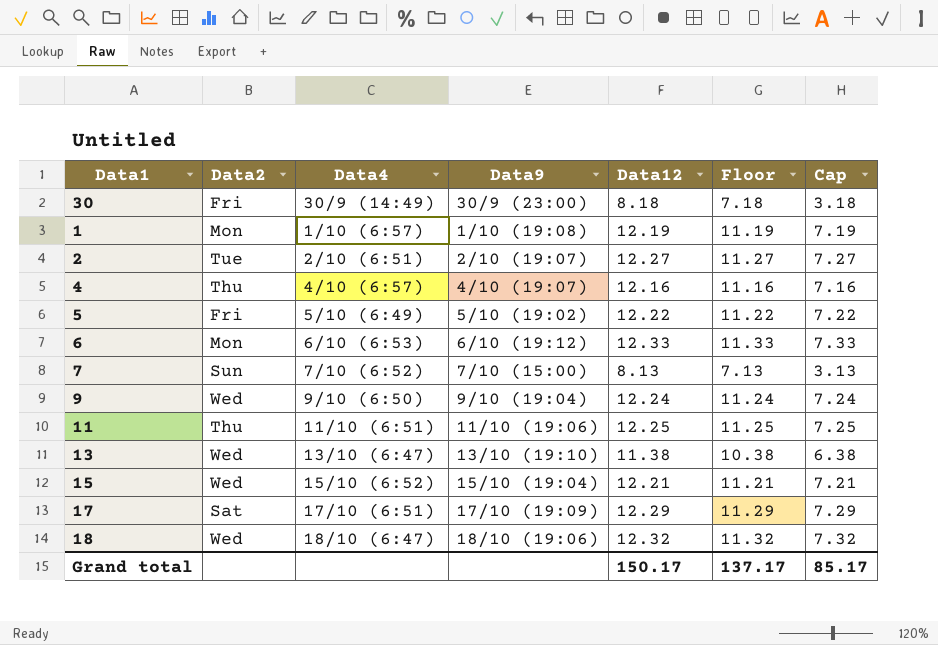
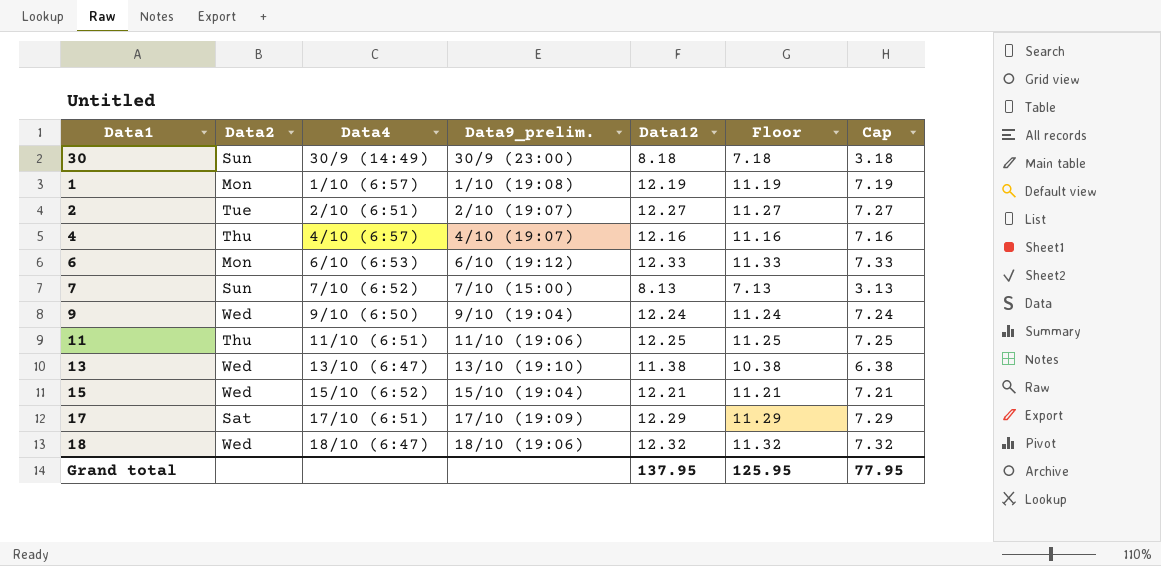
column name: Data9 -> Data9_prelim.
row 5: Fri | 5/10 (6:49) | 5/10 (19:02) | 12.22 | 11.22 | 7.22 -> none
30 | Data2: Fri -> Sun
Grand total | Data12: 150.17 -> 137.95
Grand total | Floor: 137.17 -> 125.95
Grand total | Cap: 85.17 -> 77.95

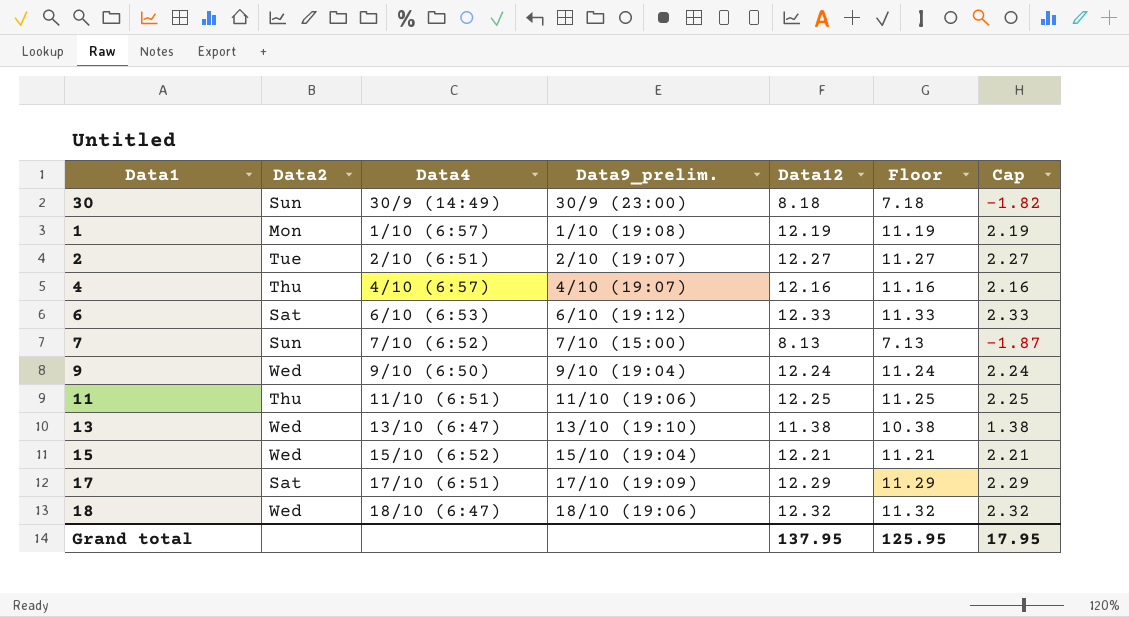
column Cap | formula: [Data12] - 5 -> [Data12] - 10
6 | Data2: Mon -> Sat
Grand total | Cap: 77.95 -> 17.95

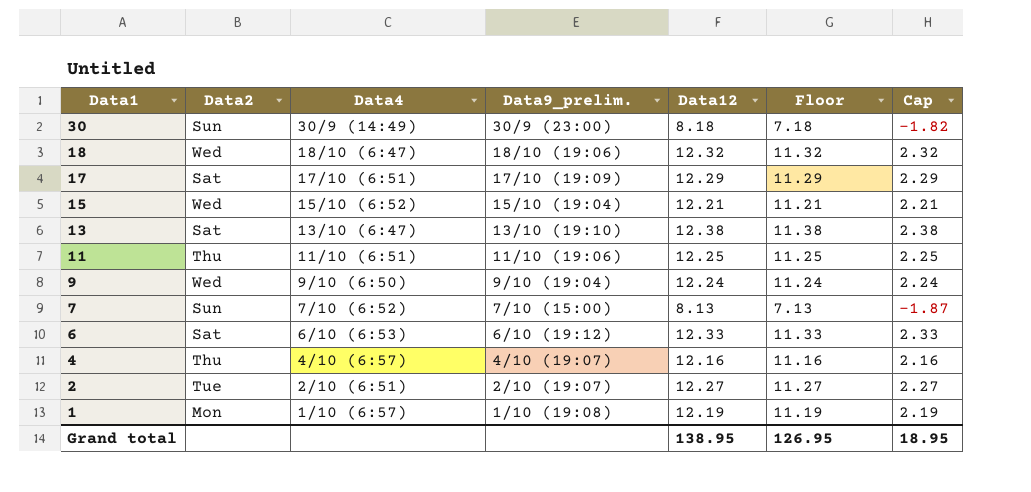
row order: none -> Data1 descending
13 | Data2: Wed -> Sat
13 | Data12: 11.38 -> 12.38
13 | Floor: 10.38 -> 11.38
13 | Cap: 1.38 -> 2.38
Grand total | Data12: 137.95 -> 138.95
Grand total | Floor: 125.95 -> 126.95
Grand total | Cap: 17.95 -> 18.95

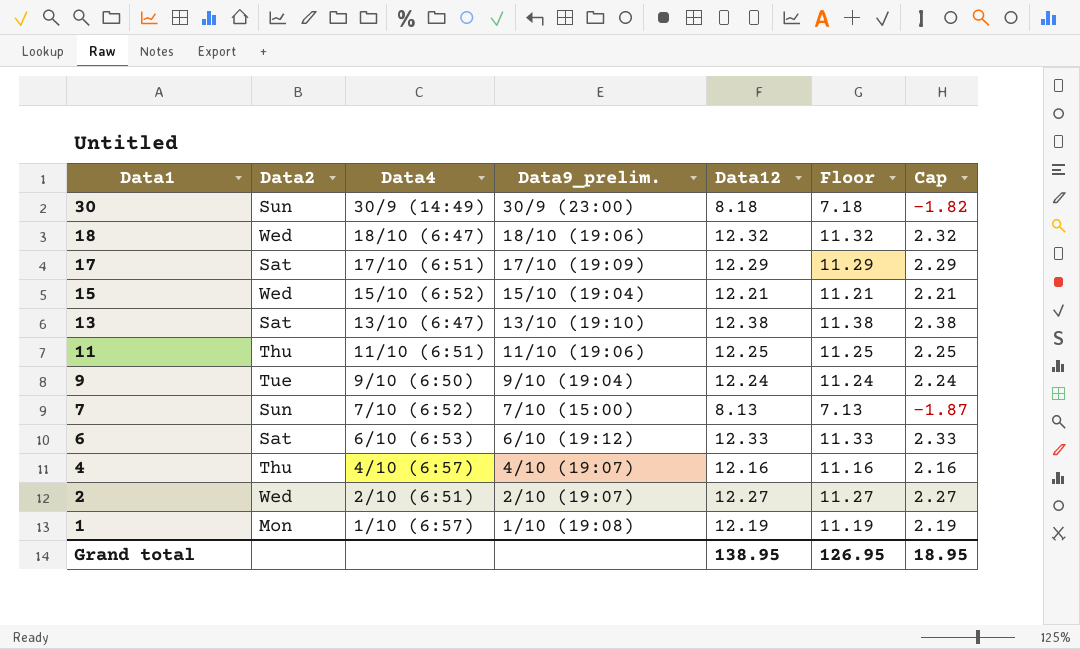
9 | Data2: Wed -> Tue
2 | Data2: Tue -> Wed

